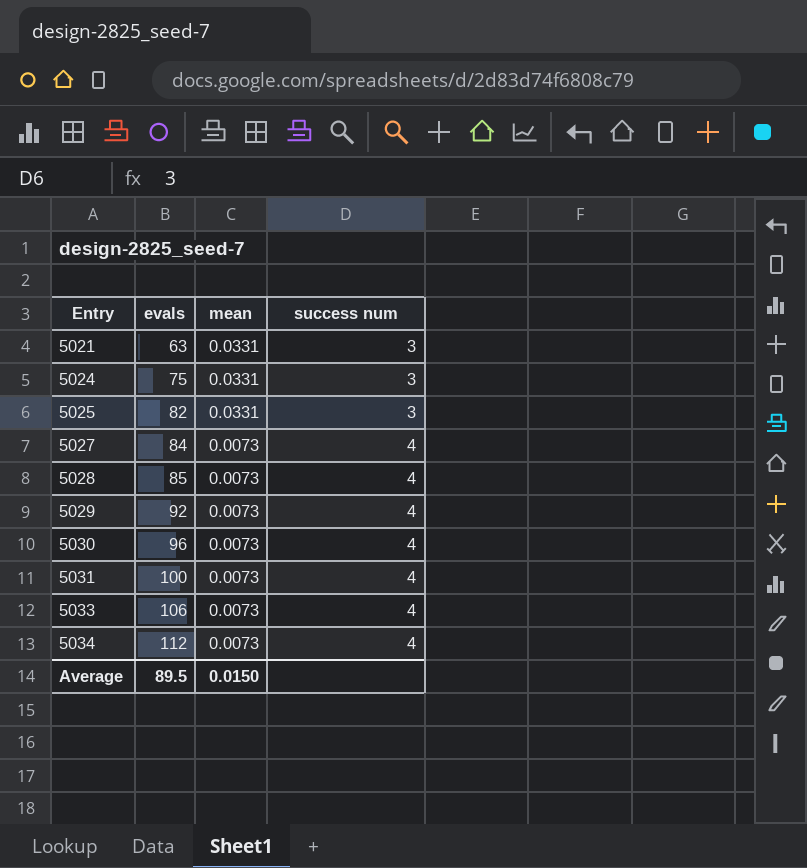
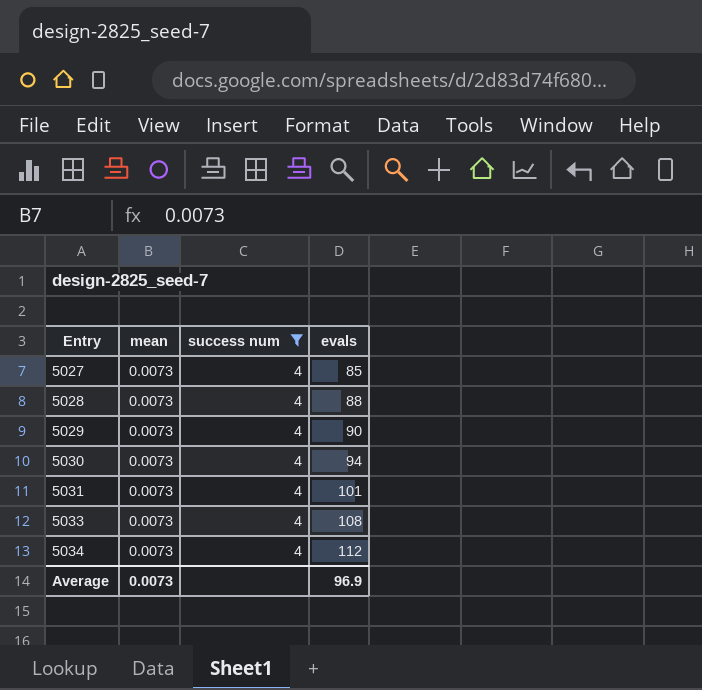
filter: none -> success num = 4
column evals | position: 2 -> 4
5027 | evals: 84 -> 85
5028 | evals: 85 -> 88
5029 | evals: 92 -> 90
5030 | evals: 96 -> 94
5031 | evals: 100 -> 101
5033 | evals: 106 -> 108
Average | mean: 0.0150 -> 0.0073
Average | evals: 89.5 -> 96.9

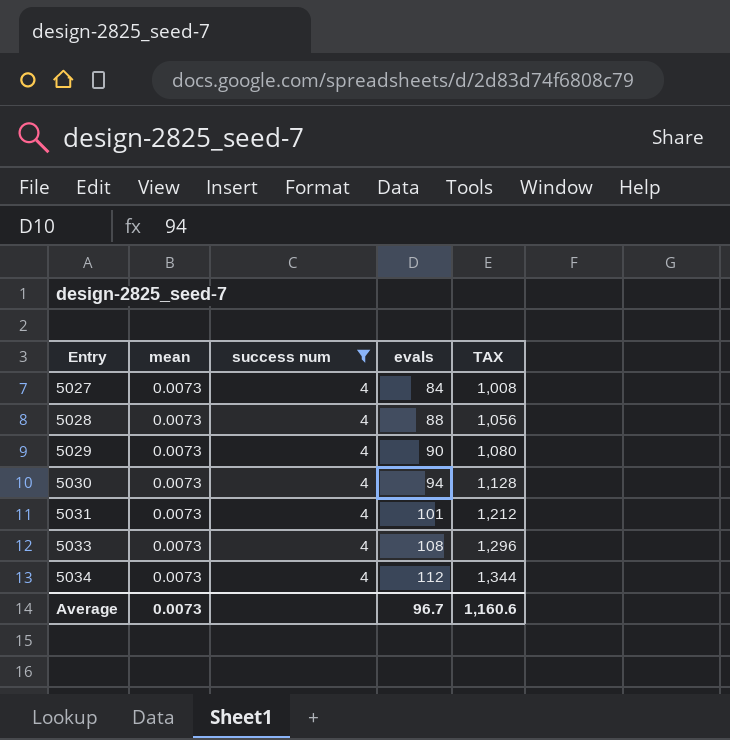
column TAX | formula: none -> [evals] * 12
5027 | evals: 85 -> 84
Average | evals: 96.9 -> 96.7

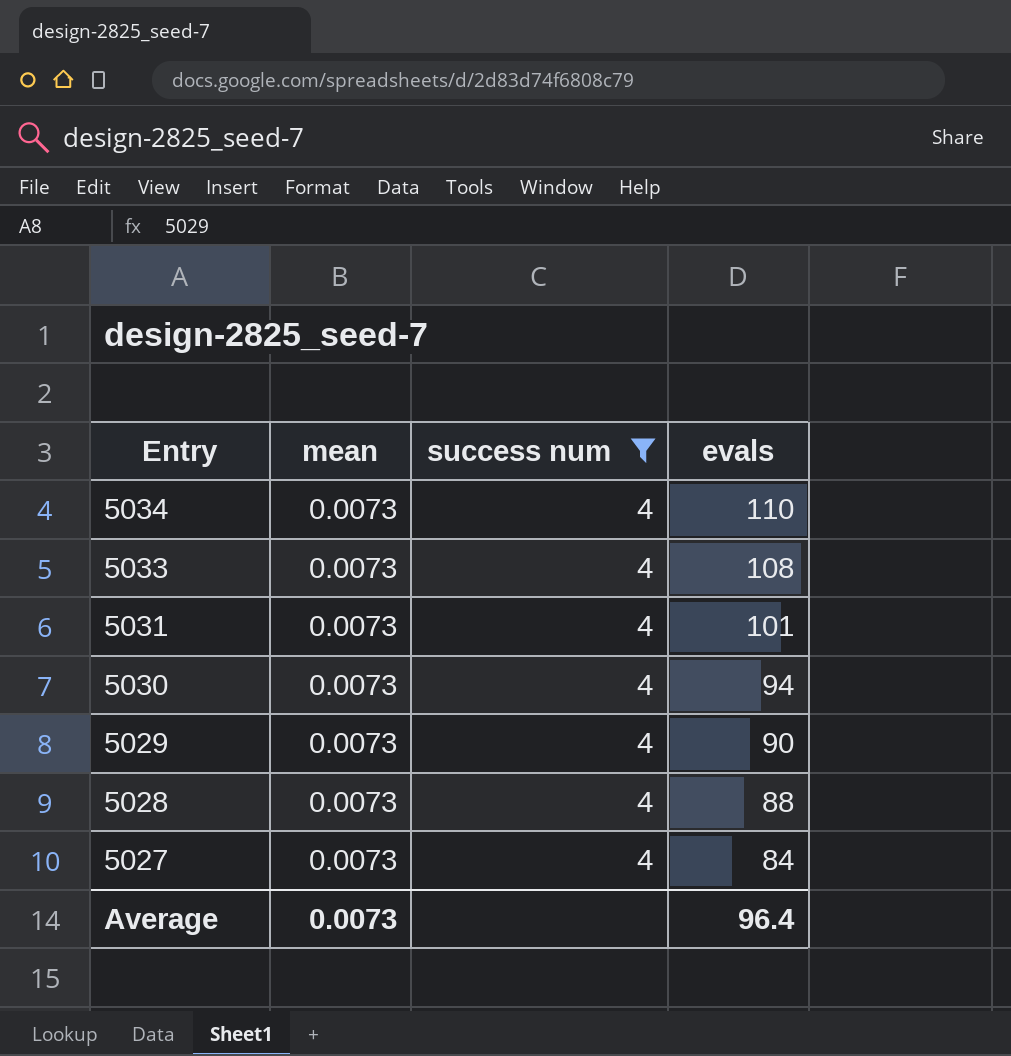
row order: Entry ascending -> Entry descending
column TAX | formula: [evals] * 12 -> none
5034 | evals: 112 -> 110
Average | evals: 96.7 -> 96.4

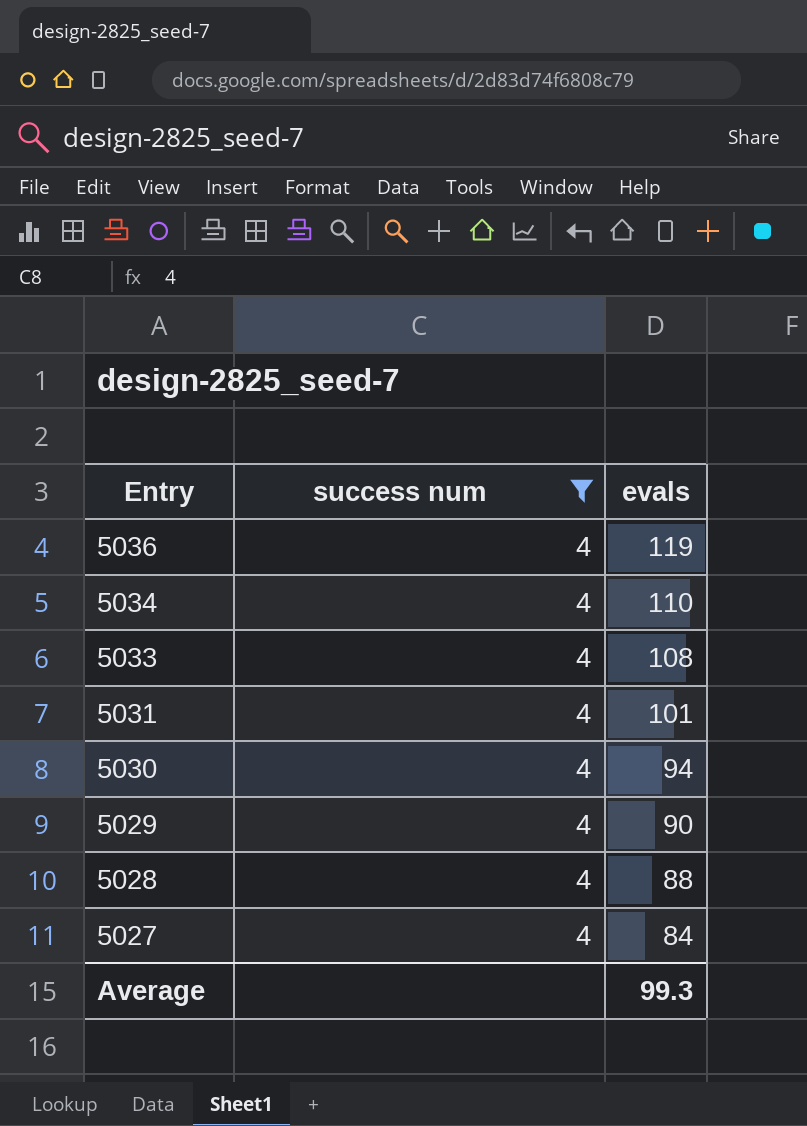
column mean | position: 2 -> none
row 5036: none -> 4 | 119
Average | evals: 96.4 -> 99.3

